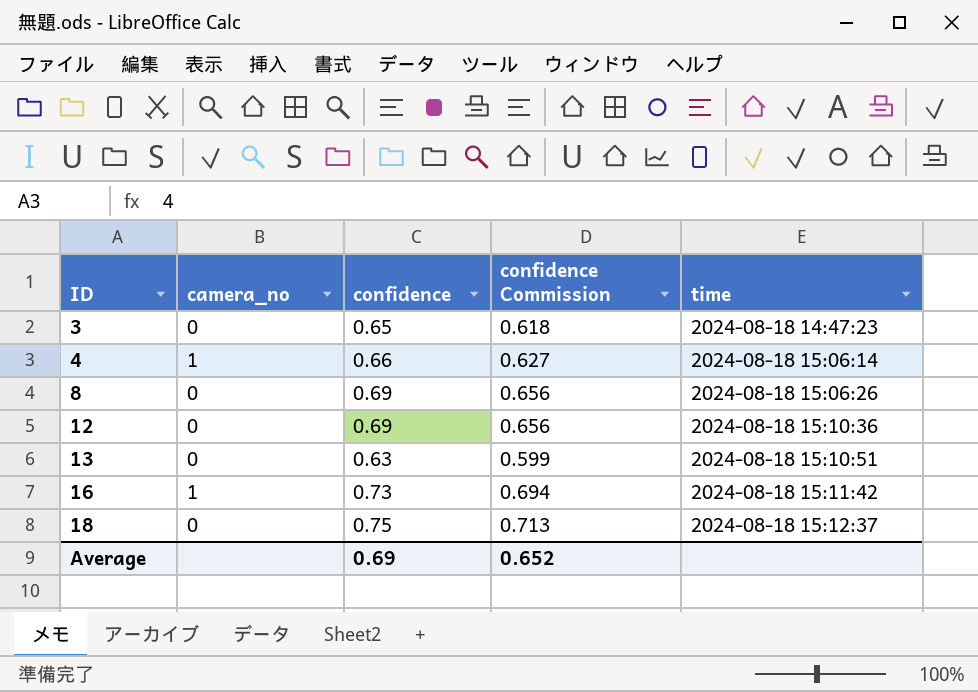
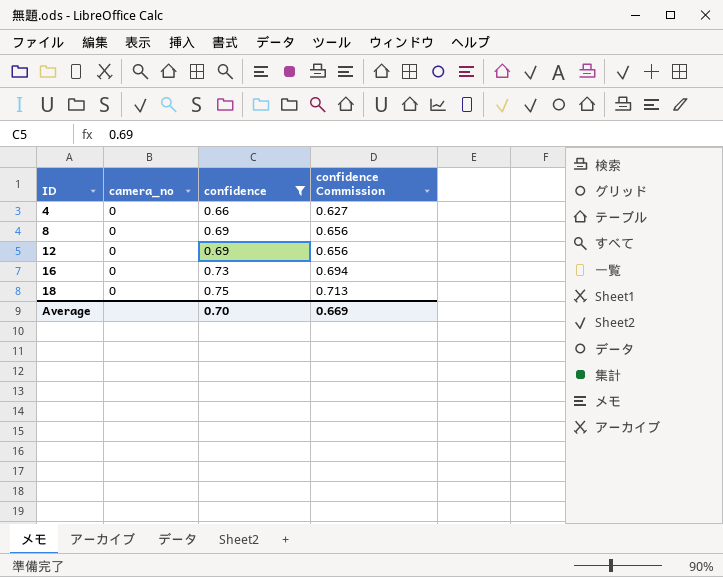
filter: none -> confidence >= 0.66
column time | position: 5 -> none
4 | camera_no: 1 -> 0
16 | camera_no: 1 -> 0
Average | confidence: 0.69 -> 0.70
Average | confidence Commission: 0.652 -> 0.669

